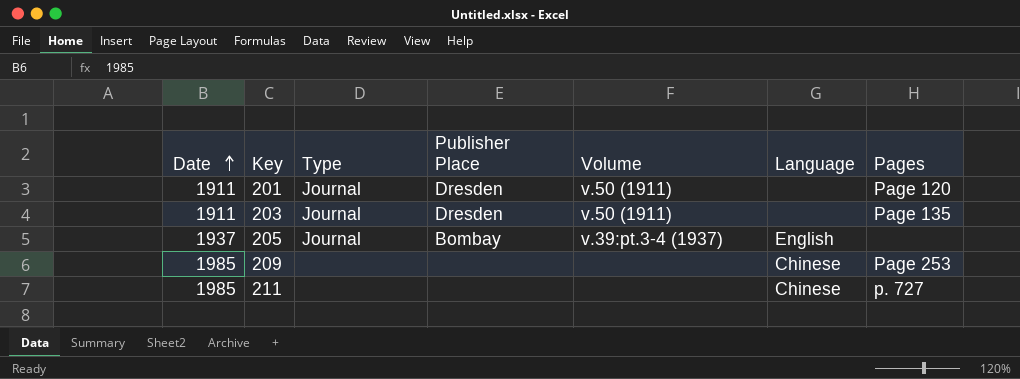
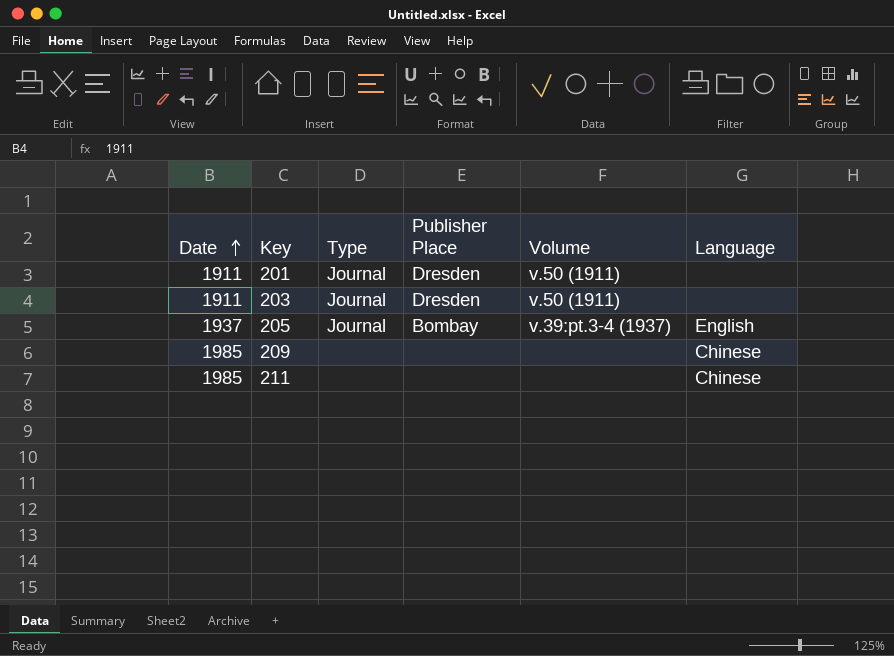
column Pages | position: 7 -> none

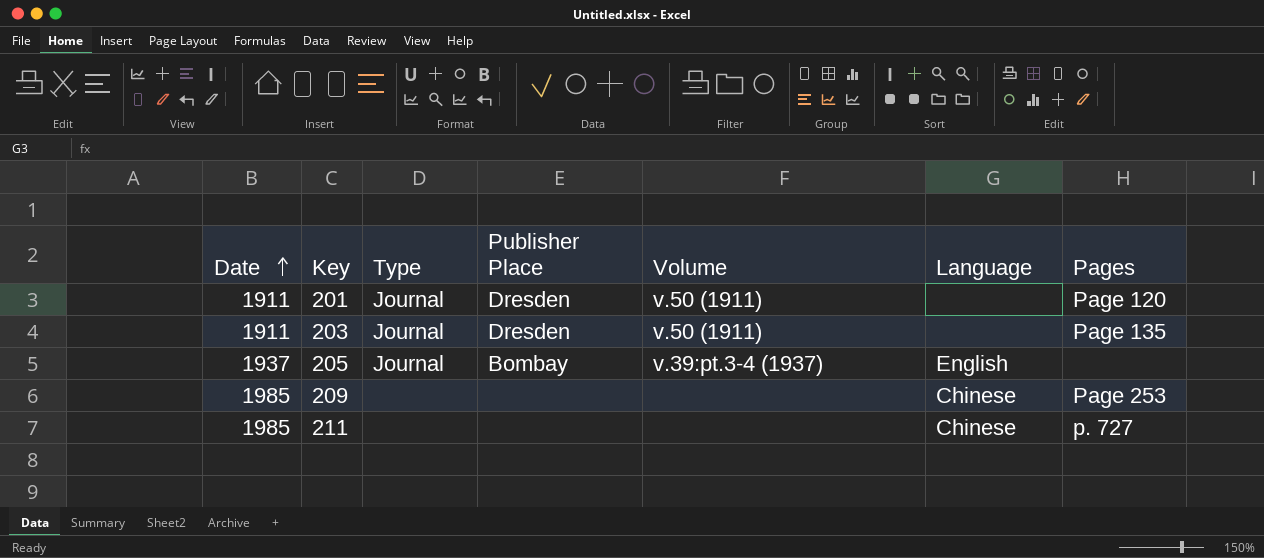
column Pages | position: none -> 7

